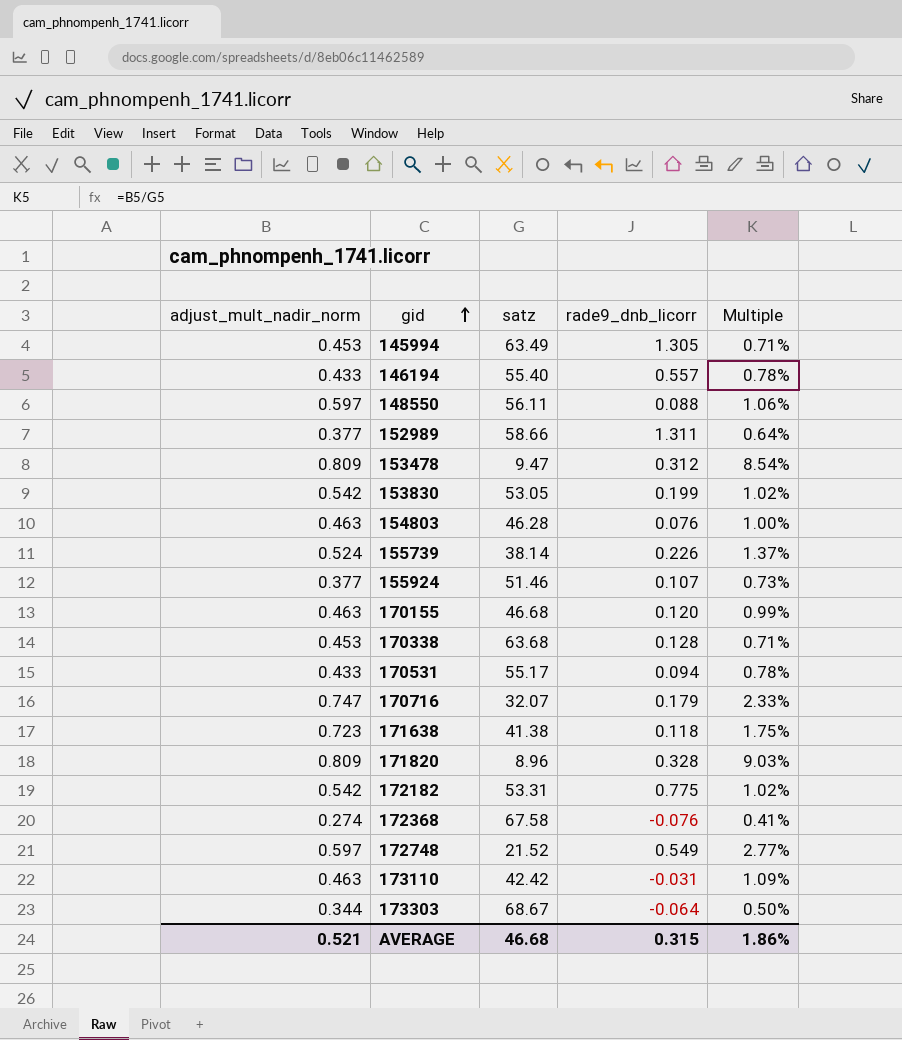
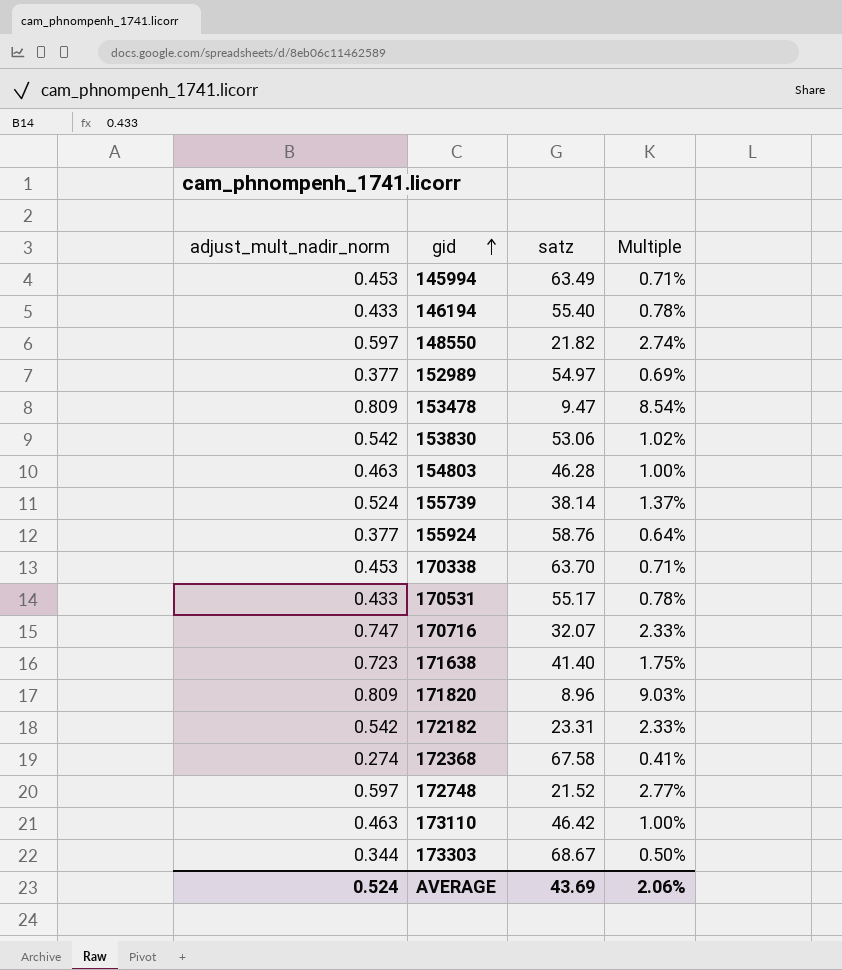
column rade9_dnb_licorr | position: 4 -> none
row 170155: 0.463 | 46.68 | 0.120 | 0.99% -> none
148550 | satz: 56.11 -> 21.82
148550 | Multiple: 1.06% -> 2.74%
152989 | satz: 58.66 -> 54.97
152989 | Multiple: 0.64% -> 0.69%
153830 | satz: 53.05 -> 53.06
155924 | satz: 51.46 -> 58.76
155924 | Multiple: 0.73% -> 0.64%
170338 | satz: 63.68 -> 63.70
171638 | satz: 41.38 -> 41.40
172182 | satz: 53.31 -> 23.31
172182 | Multiple: 1.02% -> 2.33%
173110 | satz: 42.42 -> 46.42
173110 | Multiple: 1.09% -> 1.00%
AVERAGE | adjust_mult_nadir_norm: 0.521 -> 0.524
AVERAGE | satz: 46.68 -> 43.69
AVERAGE | Multiple: 1.86% -> 2.06%

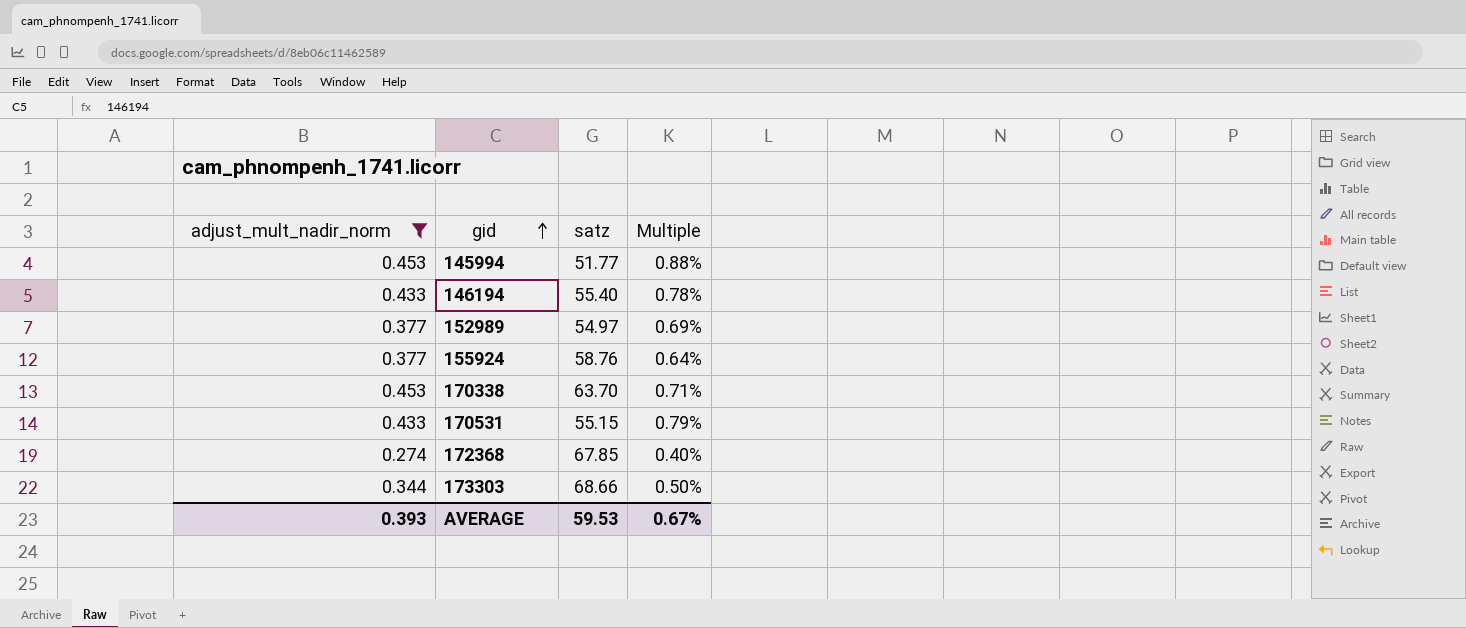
filter: none -> adjust_mult_nadir_norm <= 0.453
145994 | satz: 63.49 -> 51.77
145994 | Multiple: 0.71% -> 0.88%
170531 | satz: 55.17 -> 55.15
170531 | Multiple: 0.78% -> 0.79%
172368 | satz: 67.58 -> 67.85
172368 | Multiple: 0.41% -> 0.40%
173303 | satz: 68.67 -> 68.66
AVERAGE | adjust_mult_nadir_norm: 0.524 -> 0.393
AVERAGE | satz: 43.69 -> 59.53
AVERAGE | Multiple: 2.06% -> 0.67%

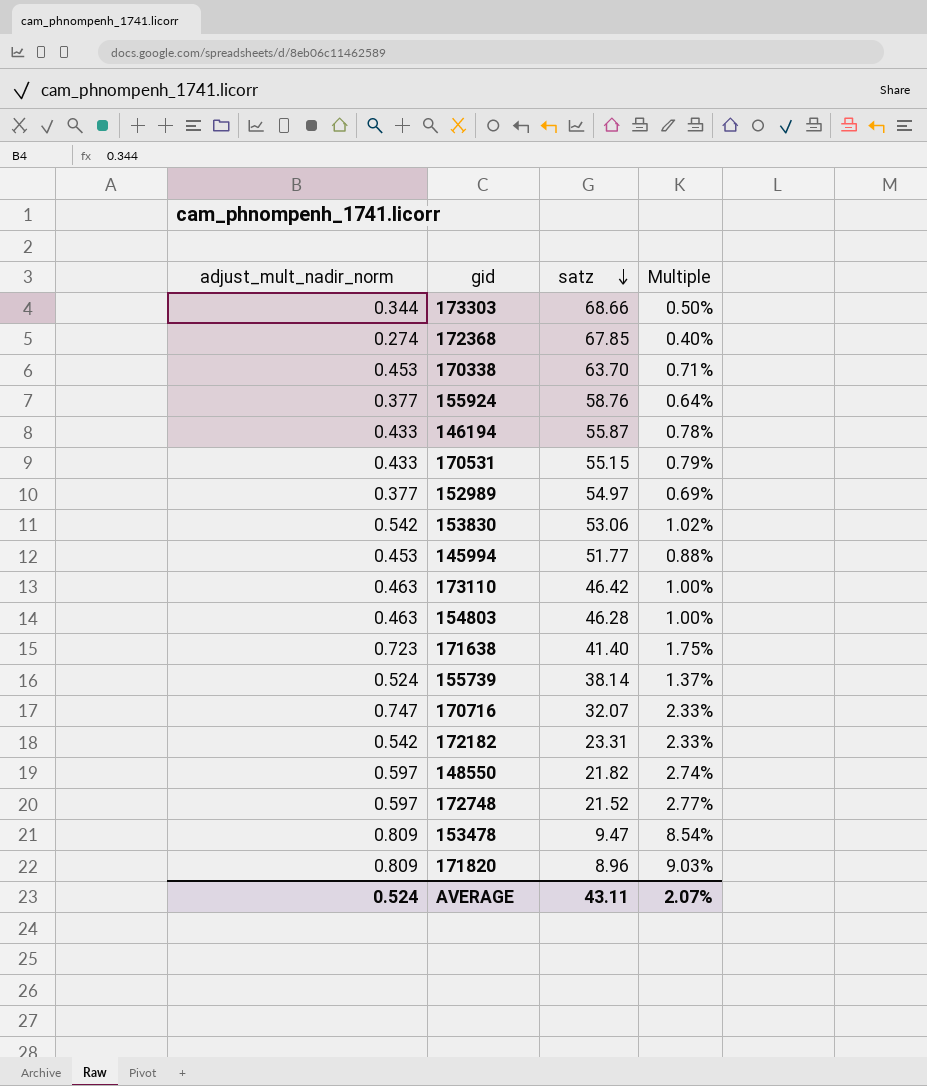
filter: adjust_mult_nadir_norm <= 0.453 -> none
row order: gid ascending -> satz descending
146194 | satz: 55.40 -> 55.87
AVERAGE | adjust_mult_nadir_norm: 0.393 -> 0.524
AVERAGE | satz: 59.53 -> 43.11
AVERAGE | Multiple: 0.67% -> 2.07%

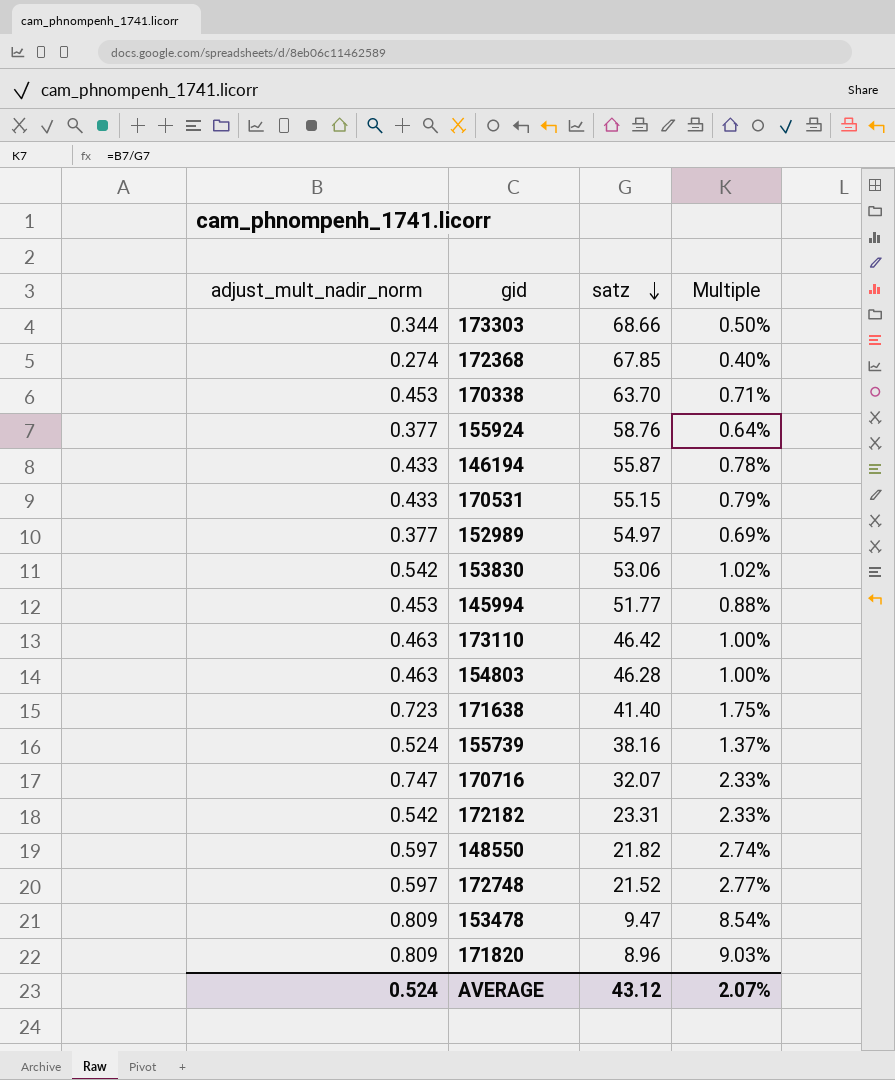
155739 | satz: 38.14 -> 38.16
AVERAGE | satz: 43.11 -> 43.12

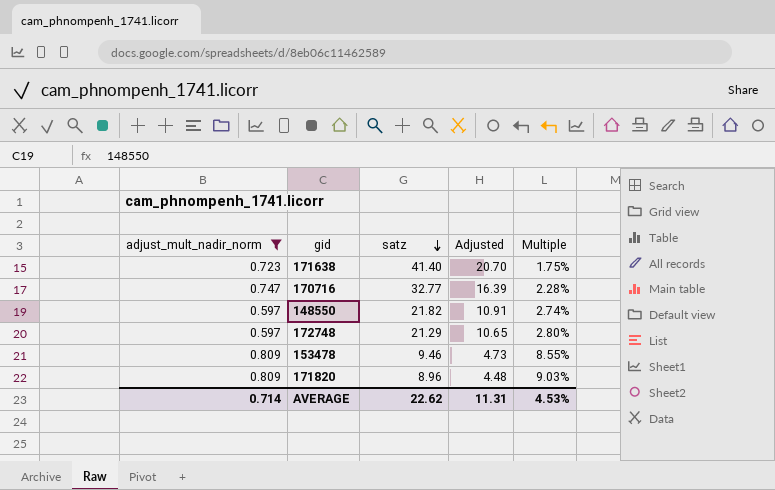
filter: none -> adjust_mult_nadir_norm >= 0.597
column Adjusted | formula: none -> [satz] * 0.5
170716 | satz: 32.07 -> 32.77
170716 | Multiple: 2.33% -> 2.28%
172748 | satz: 21.52 -> 21.29
172748 | Multiple: 2.77% -> 2.80%
153478 | satz: 9.47 -> 9.46
153478 | Multiple: 8.54% -> 8.55%
AVERAGE | adjust_mult_nadir_norm: 0.524 -> 0.714
AVERAGE | satz: 43.12 -> 22.62
AVERAGE | Multiple: 2.07% -> 4.53%

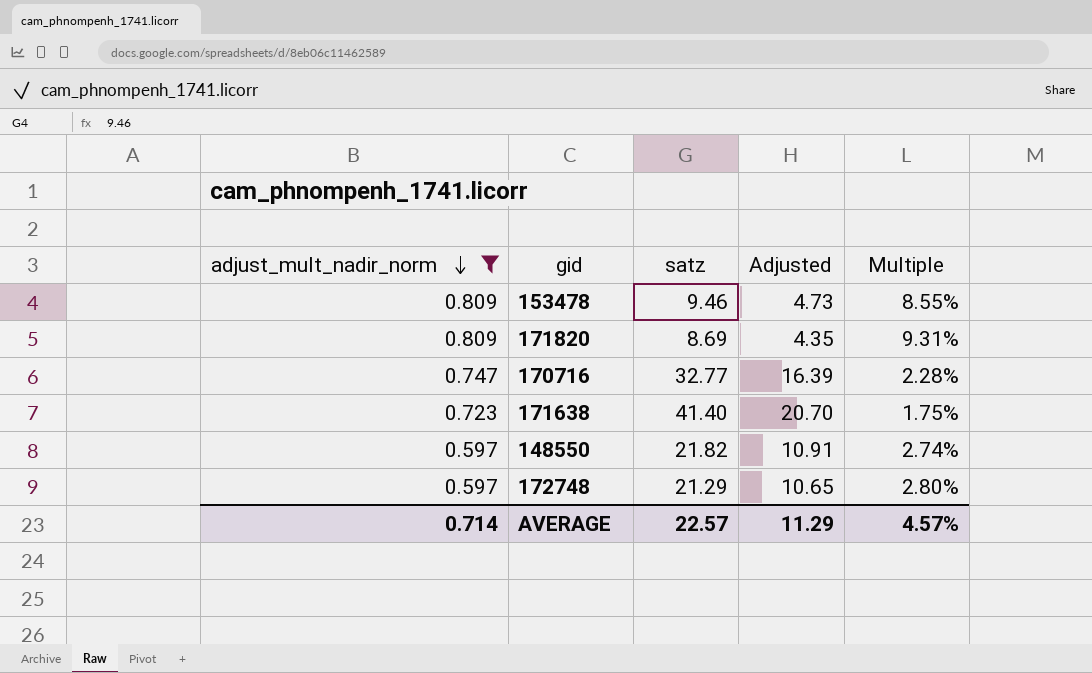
row order: satz descending -> adjust_mult_nadir_norm descending
171820 | satz: 8.96 -> 8.69
171820 | Adjusted: 4.48 -> 4.35
171820 | Multiple: 9.03% -> 9.31%
AVERAGE | satz: 22.62 -> 22.57
AVERAGE | Adjusted: 11.31 -> 11.29
AVERAGE | Multiple: 4.53% -> 4.57%

